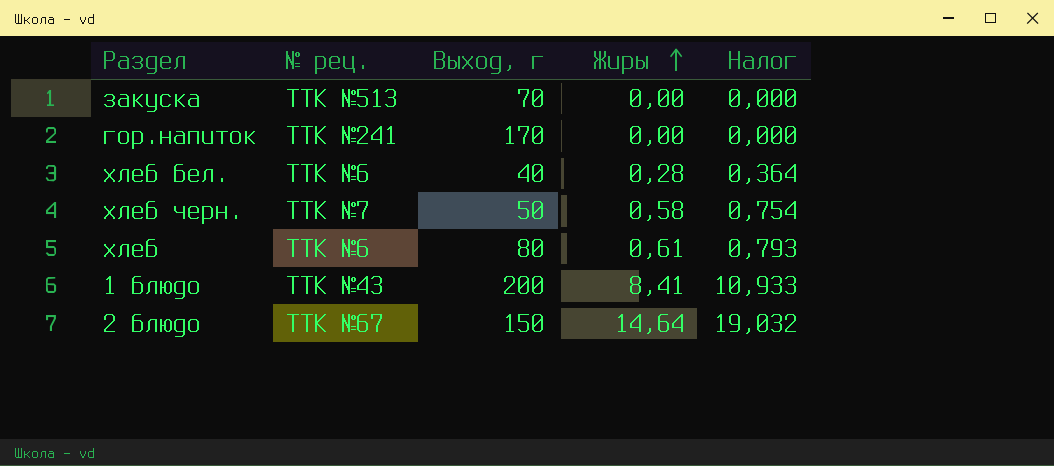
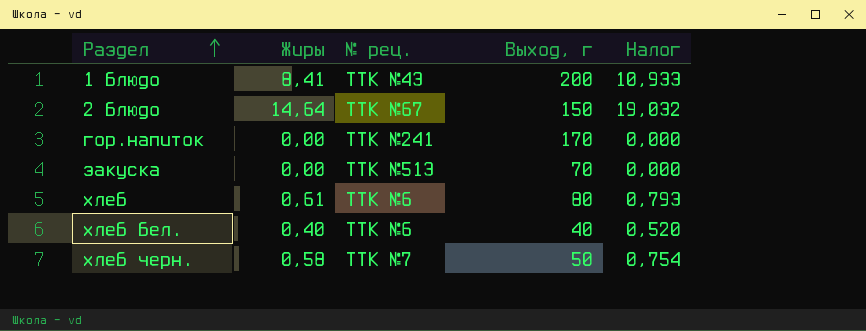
row order: Жиры ascending -> Раздел ascending
column Жиры | position: 4 -> 2
хлеб бел. | Жиры: 0,28 -> 0,40
хлеб бел. | Налог: 0,364 -> 0,520

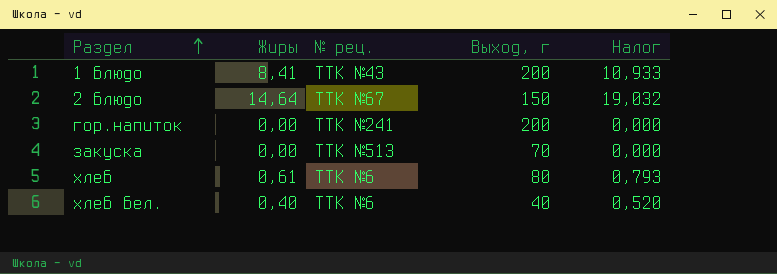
row хлеб черн.: 0,58 | ТТК №7 | 50 | 0,754 -> none
гор.напиток | Выход, г: 170 -> 200

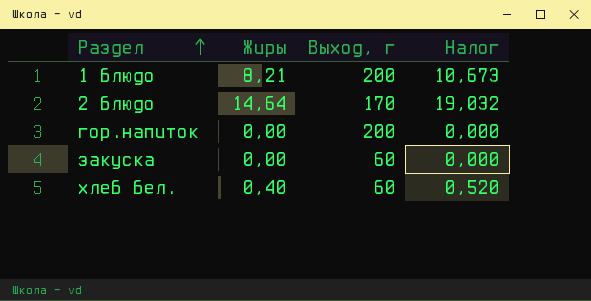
column № рец. | position: 3 -> none
row хлеб: 0,61 | ТТК №6 | 80 | 0,793 -> none
1 блюдо | Жиры: 8,41 -> 8,21
1 блюдо | Налог: 10,933 -> 10,673
2 блюдо | Выход, г: 150 -> 170
закуска | Выход, г: 70 -> 60
хлеб бел. | Выход, г: 40 -> 60

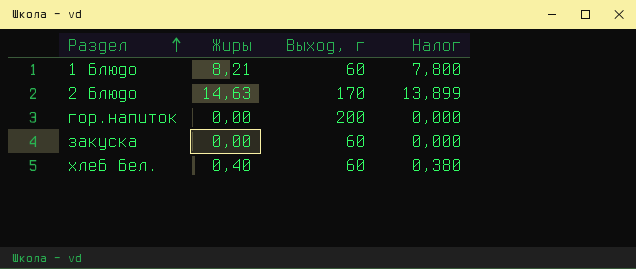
column Налог | formula: [Жиры] * 1,3 -> [Жиры] * 0,95
1 блюдо | Выход, г: 200 -> 60
2 блюдо | Жиры: 14,64 -> 14,63

